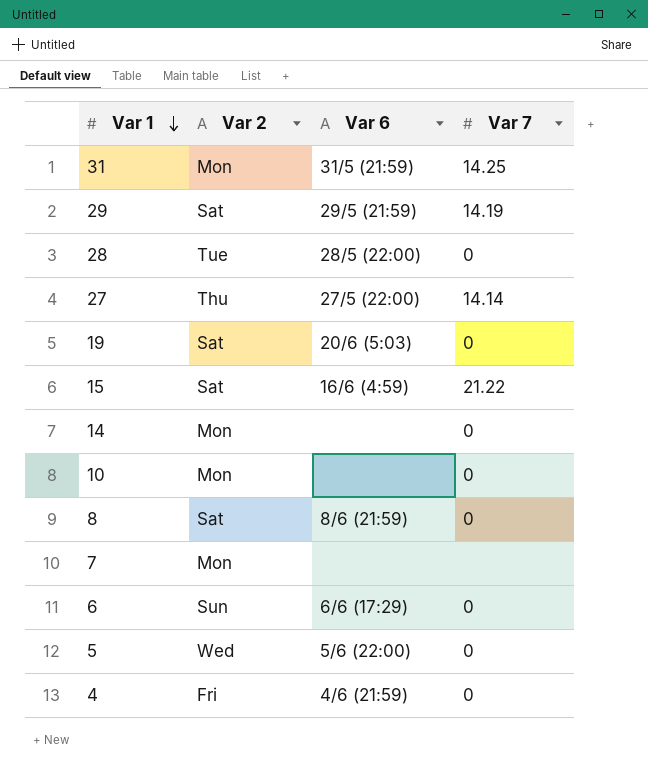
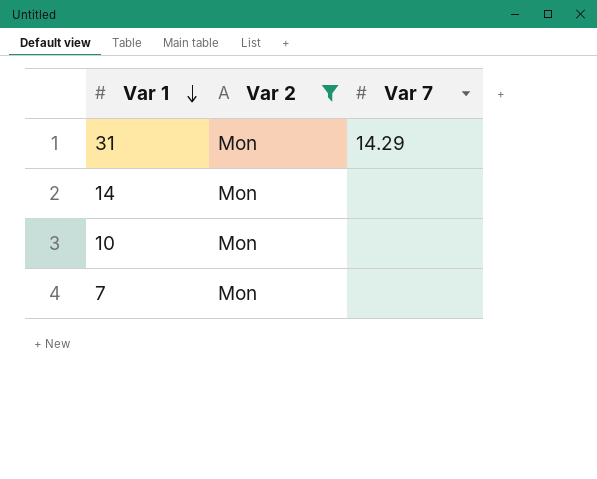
filter: none -> Var 2 = Mon
column Var 6 | position: 3 -> none
31 | Var 7: 14.25 -> 14.29
14 | Var 7: 0 -> none
10 | Var 7: 0 -> none

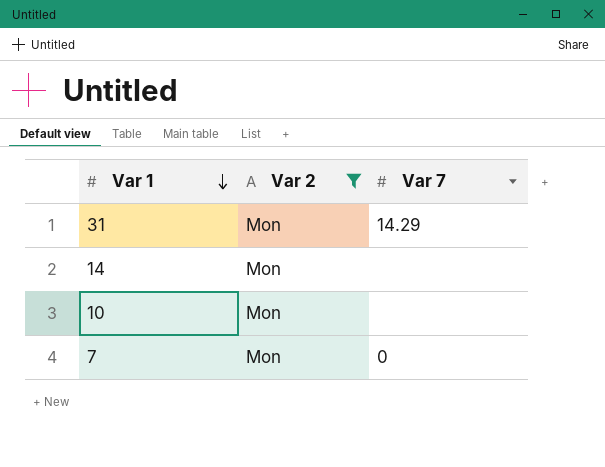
7 | Var 7: none -> 0

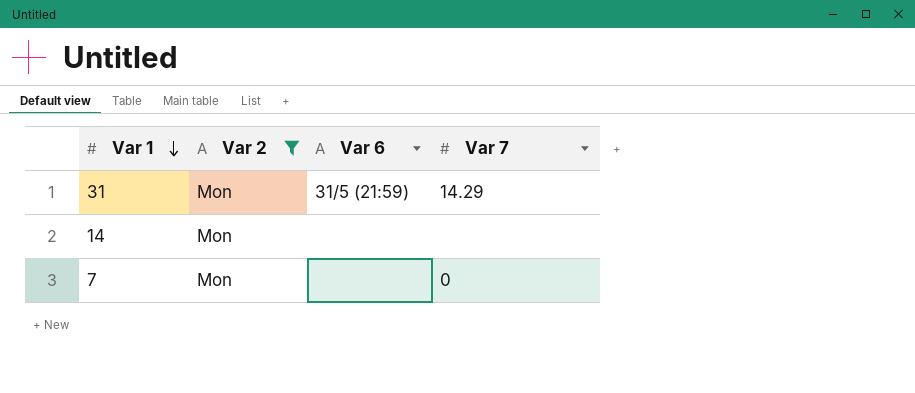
column Var 6 | position: none -> 3
row 10: Mon | none -> none

